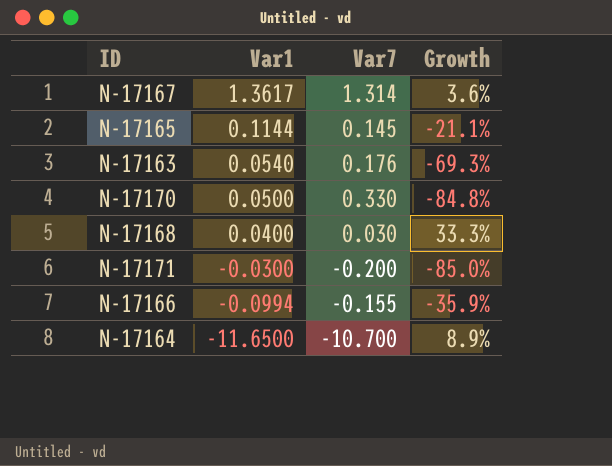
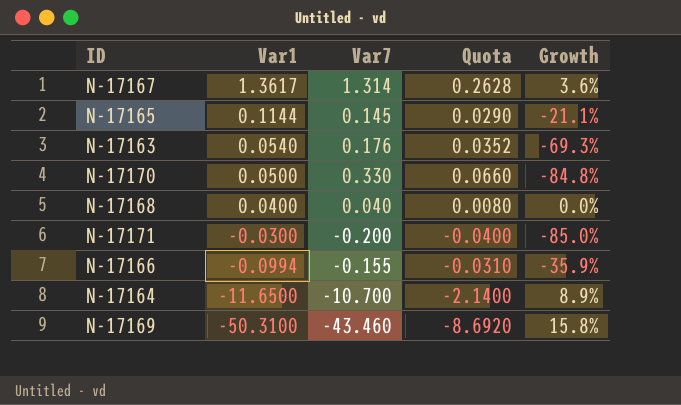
column Quota | formula: none -> [Var7] * 0.2
N-17168 | Var7: 0.030 -> 0.040
N-17168 | Growth: 33.3% -> 0.0%
row N-17169: none -> -50.3100 | -43.460 | -8.6920 | 15.8%

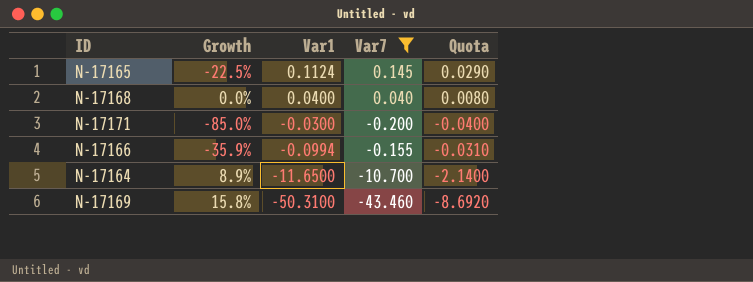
filter: none -> Var7 <= 0.145
column Growth | position: 5 -> 2
N-17165 | Growth: -21.1% -> -22.5%
N-17165 | Var1: 0.1144 -> 0.1124

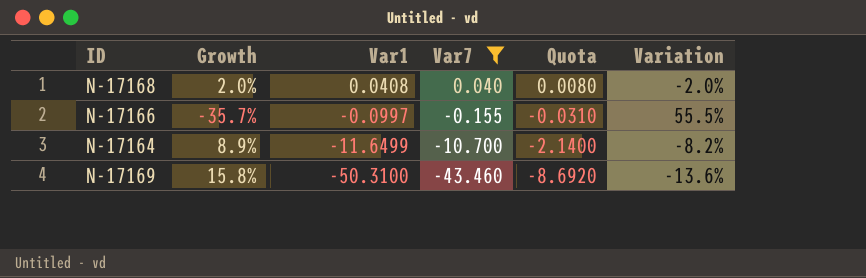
column Variation | formula: none -> ([Var7] - [Var1]) / [Var1]
row N-17165: -22.5% | 0.1124 | 0.145 | 0.0290 -> none
row N-17171: -85.0% | -0.0300 | -0.200 | -0.0400 -> none
N-17168 | Growth: 0.0% -> 2.0%
N-17168 | Var1: 0.0400 -> 0.0408
N-17166 | Growth: -35.9% -> -35.7%
N-17166 | Var1: -0.0994 -> -0.0997
N-17164 | Var1: -11.6500 -> -11.6499

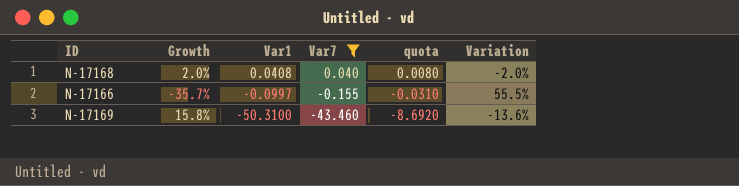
column name: Quota -> quota
row N-17164: 8.9% | -11.6499 | -10.700 | -2.1400 | -8.2% -> none

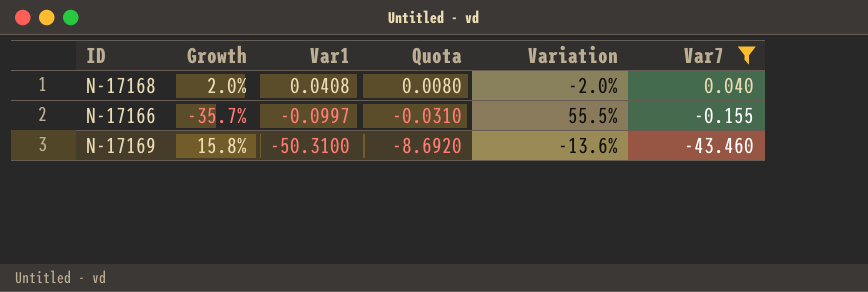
column name: quota -> Quota
column Var7 | position: 4 -> 6

